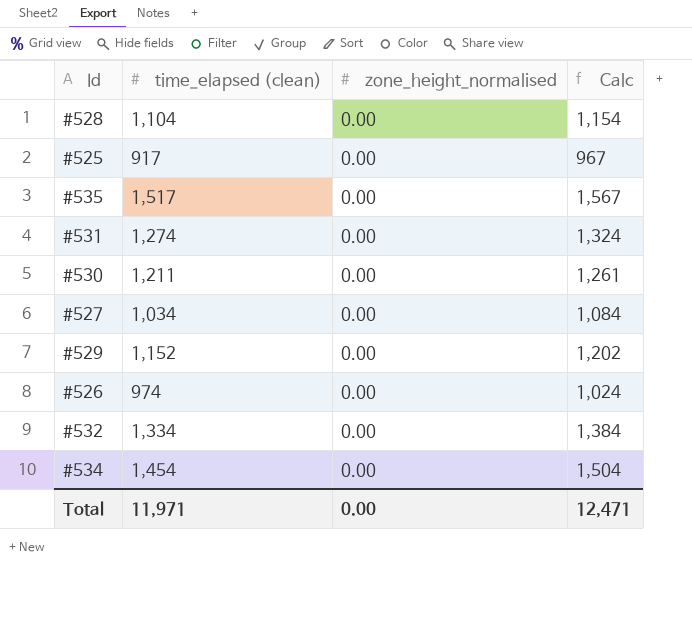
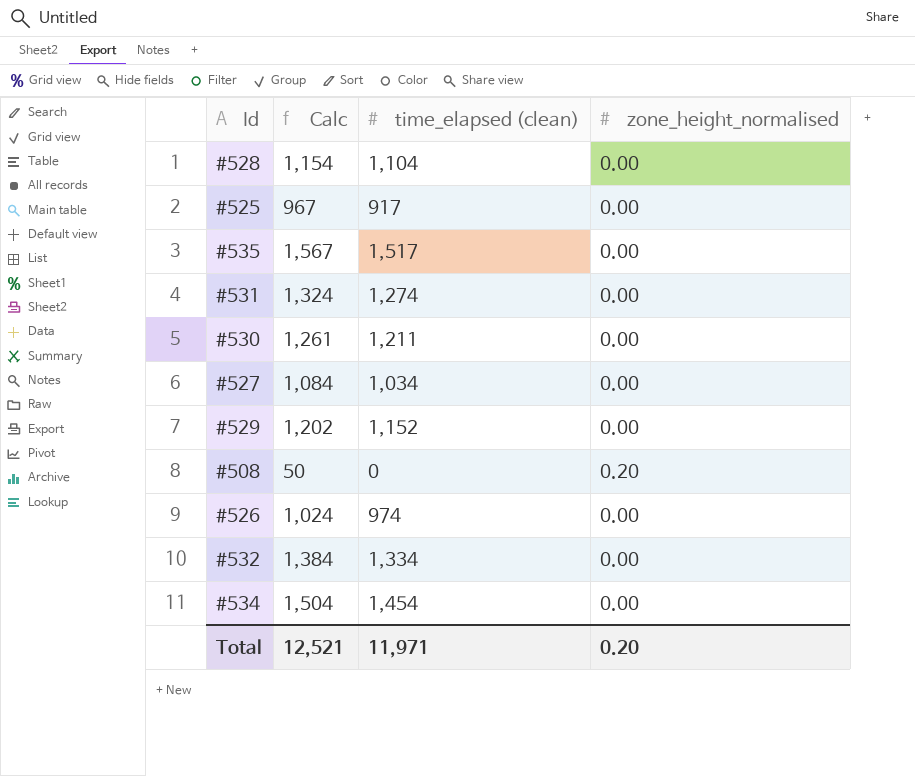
column Calc | position: 4 -> 2
row #508: none -> 50 | 0 | 0.20
Total | Calc: 12,471 -> 12,521
Total | zone_height_normalised: 0.00 -> 0.20

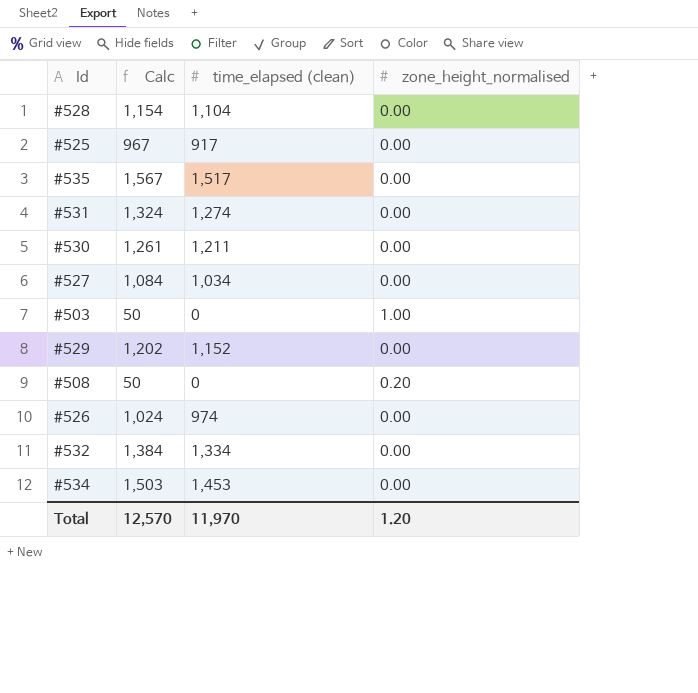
row #503: none -> 50 | 0 | 1.00
#534 | Calc: 1,504 -> 1,503
#534 | time_elapsed (clean): 1,454 -> 1,453
Total | Calc: 12,521 -> 12,570
Total | time_elapsed (clean): 11,971 -> 11,970
Total | zone_height_normalised: 0.20 -> 1.20

